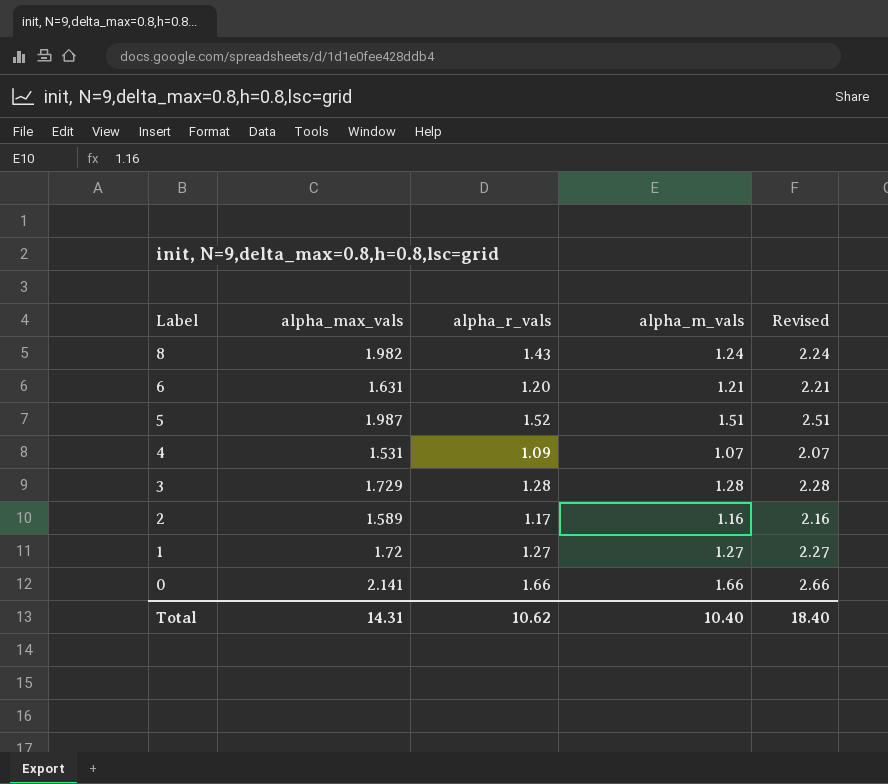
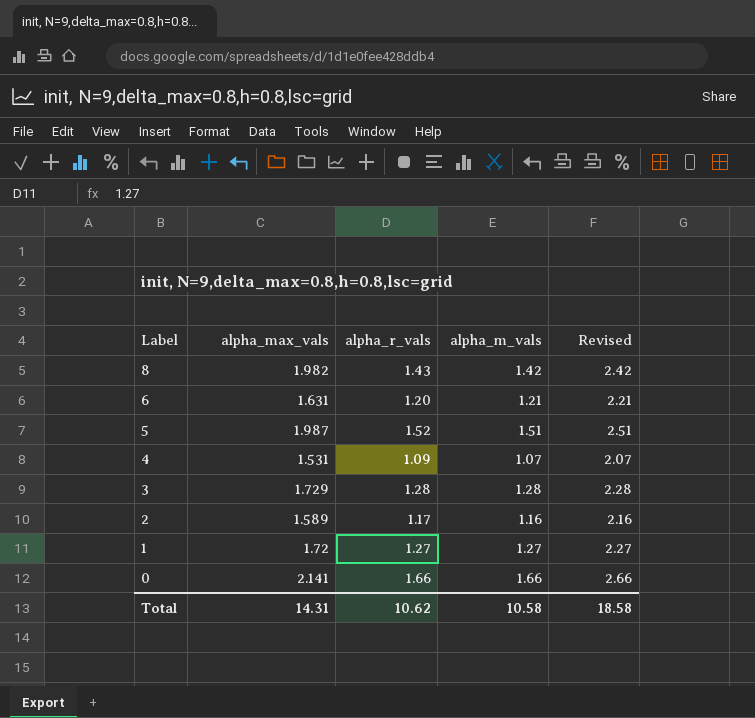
8 | alpha_m_vals: 1.24 -> 1.42
8 | Revised: 2.24 -> 2.42
Total | alpha_m_vals: 10.40 -> 10.58
Total | Revised: 18.40 -> 18.58

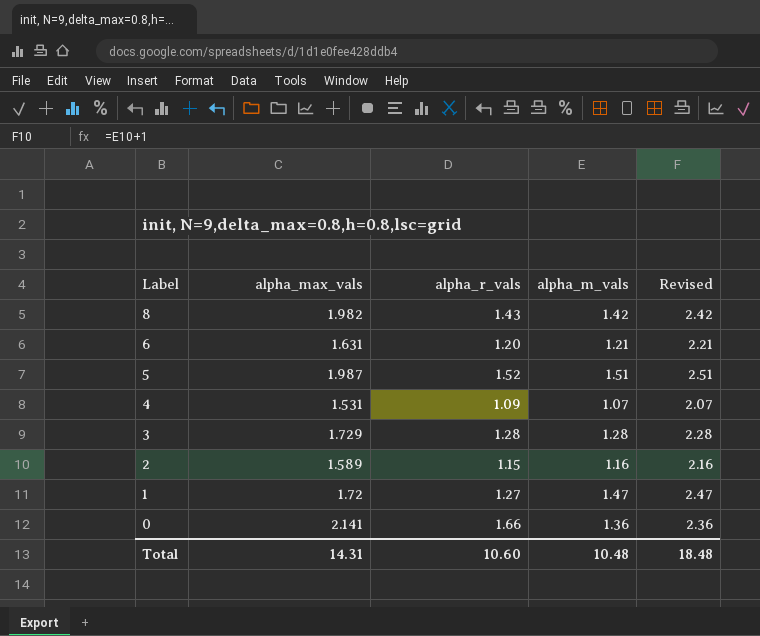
2 | alpha_r_vals: 1.17 -> 1.15
1 | alpha_m_vals: 1.27 -> 1.47
1 | Revised: 2.27 -> 2.47
0 | alpha_m_vals: 1.66 -> 1.36
0 | Revised: 2.66 -> 2.36
Total | alpha_r_vals: 10.62 -> 10.60
Total | alpha_m_vals: 10.58 -> 10.48
Total | Revised: 18.58 -> 18.48

